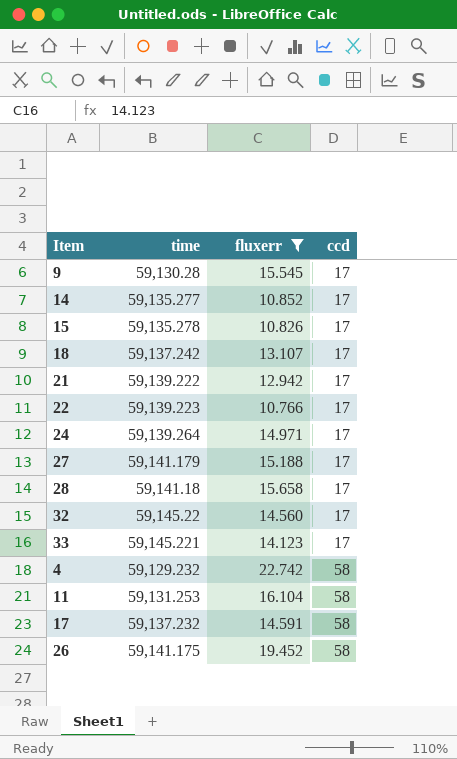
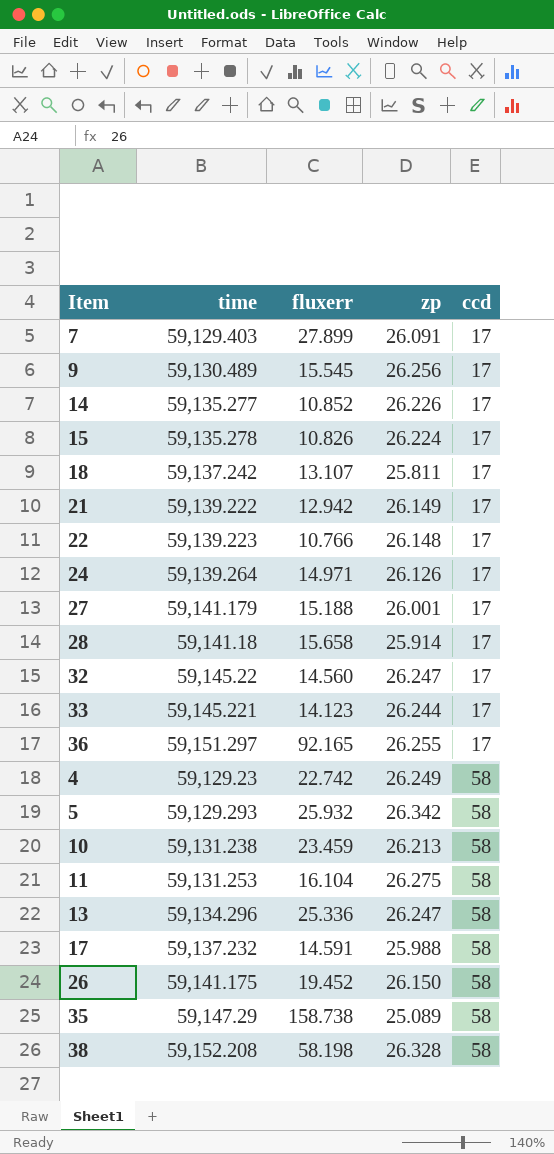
filter: fluxerr <= 22.742 -> none
column zp | position: none -> 4
9 | time: 59,130.28 -> 59,130.489
4 | time: 59,129.232 -> 59,129.23

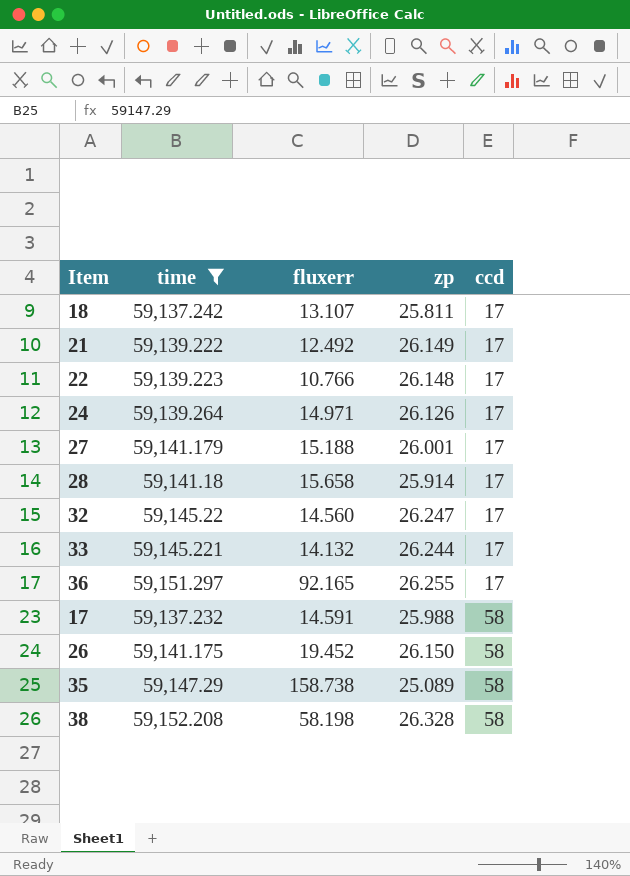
filter: none -> time >= 59,137.232
21 | fluxerr: 12.942 -> 12.492
33 | fluxerr: 14.123 -> 14.132

